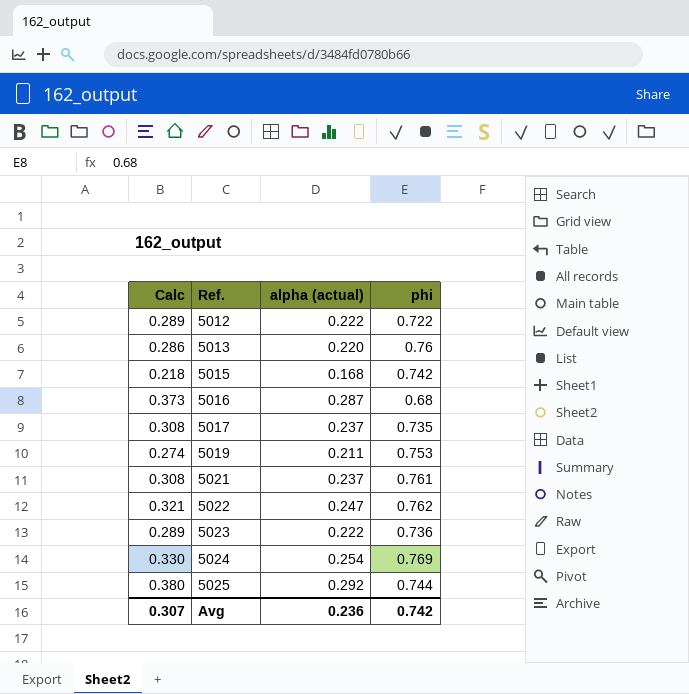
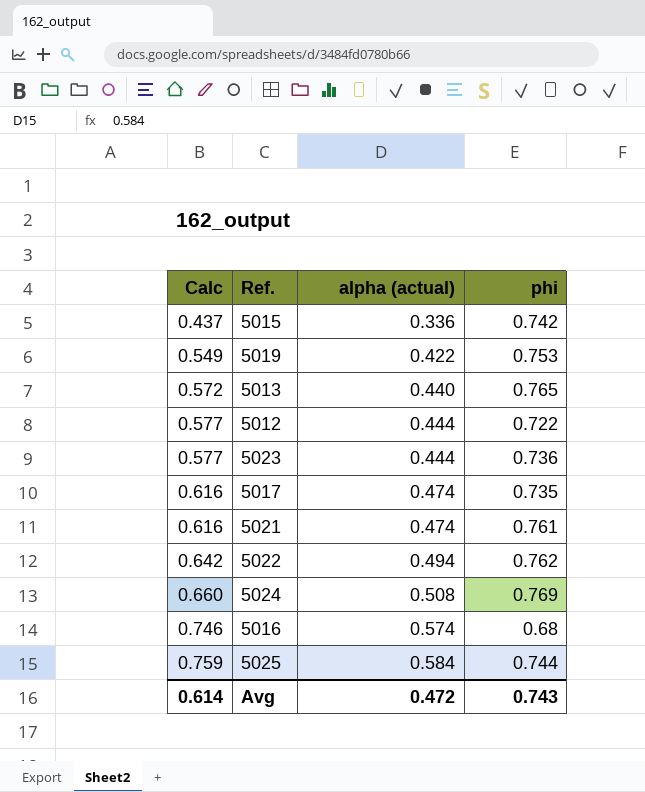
row order: Ref. ascending -> Calc ascending
5015 | Calc: 0.218 -> 0.437
5015 | alpha (actual): 0.168 -> 0.336
5019 | Calc: 0.274 -> 0.549
5019 | alpha (actual): 0.211 -> 0.422
5013 | Calc: 0.286 -> 0.572
5013 | alpha (actual): 0.220 -> 0.440
5013 | phi: 0.76 -> 0.765
5012 | Calc: 0.289 -> 0.577
5012 | alpha (actual): 0.222 -> 0.444
5023 | Calc: 0.289 -> 0.577
5023 | alpha (actual): 0.222 -> 0.444
5017 | Calc: 0.308 -> 0.616
5017 | alpha (actual): 0.237 -> 0.474
5021 | Calc: 0.308 -> 0.616
5021 | alpha (actual): 0.237 -> 0.474
5022 | Calc: 0.321 -> 0.642
5022 | alpha (actual): 0.247 -> 0.494
5024 | Calc: 0.330 -> 0.660
5024 | alpha (actual): 0.254 -> 0.508
5016 | Calc: 0.373 -> 0.746
5016 | alpha (actual): 0.287 -> 0.574
5025 | Calc: 0.380 -> 0.759
5025 | alpha (actual): 0.292 -> 0.584
Avg | Calc: 0.307 -> 0.614
Avg | alpha (actual): 0.236 -> 0.472
Avg | phi: 0.742 -> 0.743

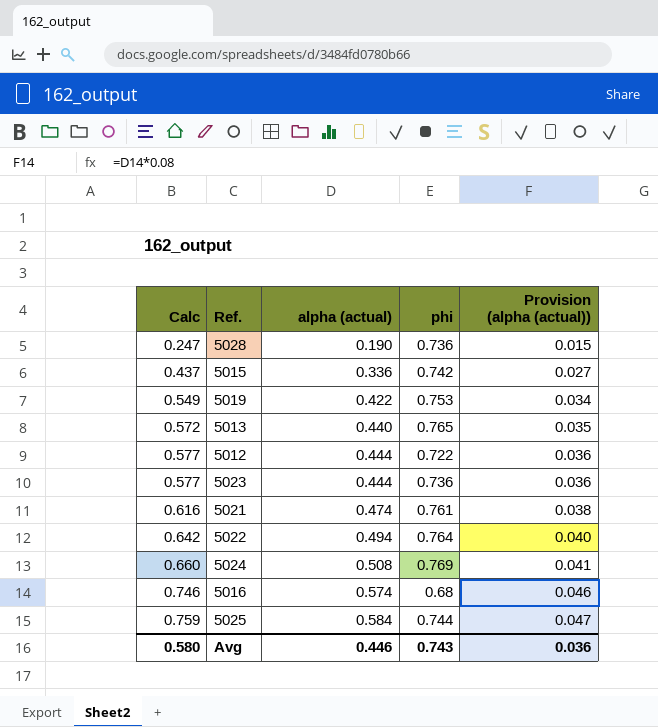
column Provision (alpha (actual)) | formula: none -> [alpha (actual)] * 0.08
row 5017: 0.616 | 0.474 | 0.735 -> none
row 5028: none -> 0.247 | 0.190 | 0.736 | 0.015
5022 | phi: 0.762 -> 0.764
Avg | Calc: 0.614 -> 0.580
Avg | alpha (actual): 0.472 -> 0.446

